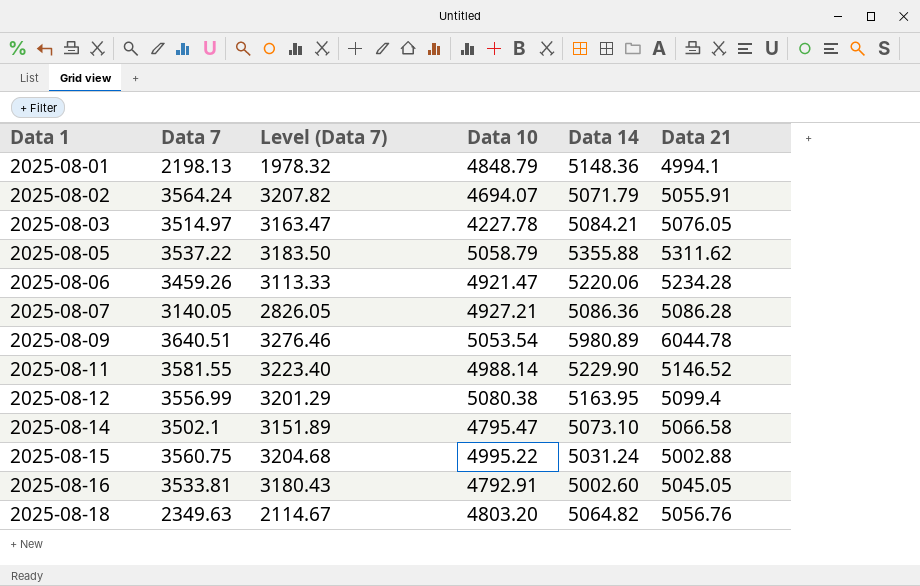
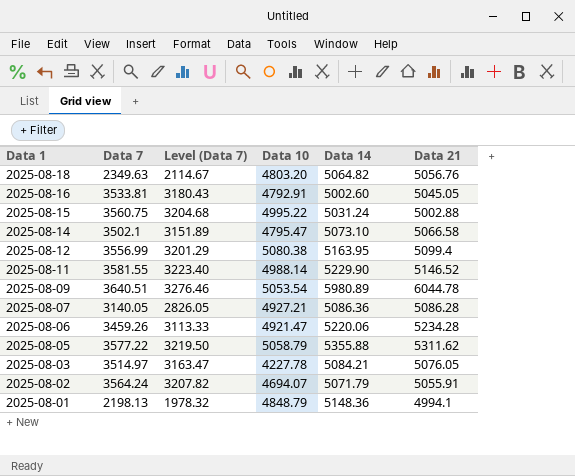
row order: Data 1 ascending -> Data 1 descending
2025-08-05 | Data 7: 3537.22 -> 3577.22
2025-08-05 | Level (Data 7): 3183.50 -> 3219.50

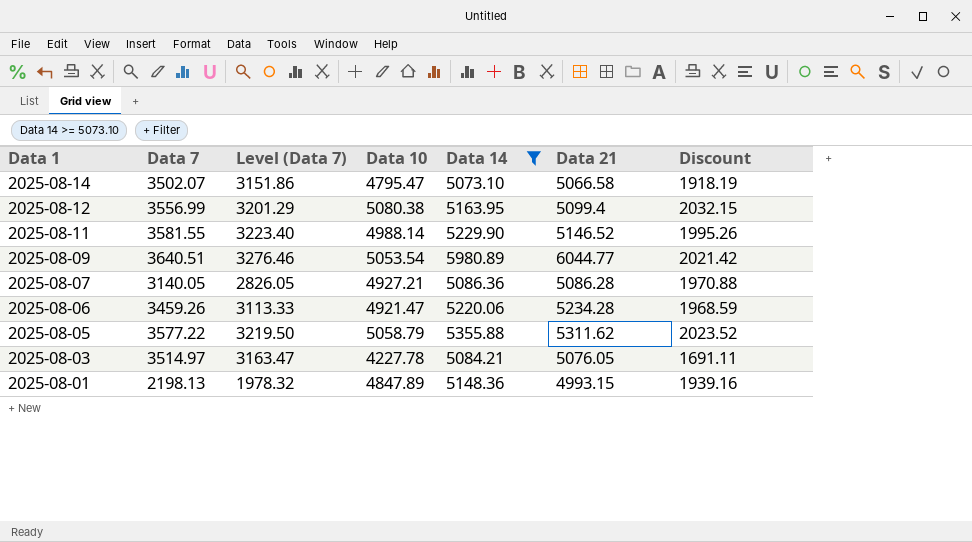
filter: none -> Data 14 >= 5073.10
column Discount | formula: none -> [Data 10] * 0.4
2025-08-14 | Data 7: 3502.1 -> 3502.07
2025-08-14 | Level (Data 7): 3151.89 -> 3151.86
2025-08-09 | Data 21: 6044.78 -> 6044.77
2025-08-01 | Data 10: 4848.79 -> 4847.89
2025-08-01 | Data 21: 4994.1 -> 4993.15

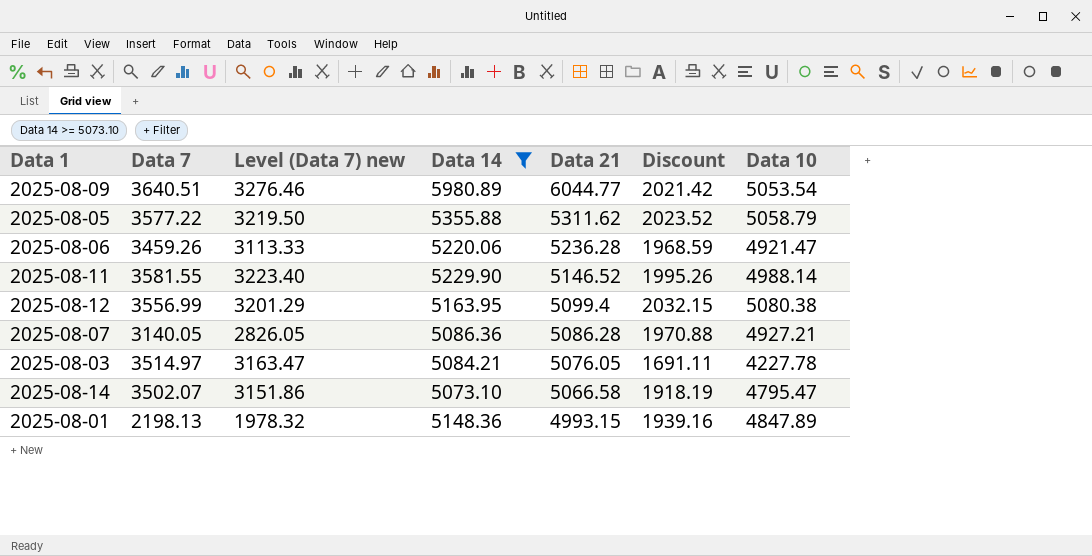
row order: Data 1 descending -> Data 21 descending
column name: Level (Data 7) -> Level (Data 7) new
column Data 10 | position: 4 -> 7
2025-08-06 | Data 21: 5234.28 -> 5236.28

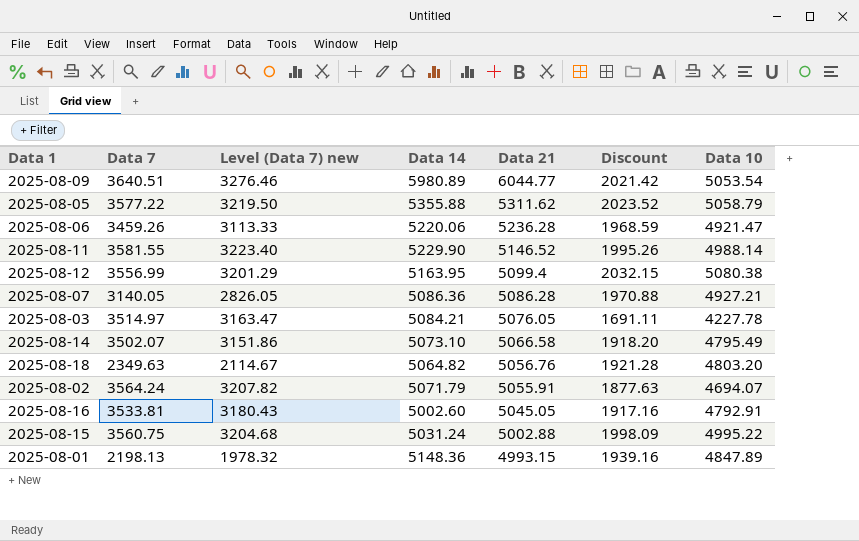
filter: Data 14 >= 5073.10 -> none
2025-08-14 | Discount: 1918.19 -> 1918.20
2025-08-14 | Data 10: 4795.47 -> 4795.49

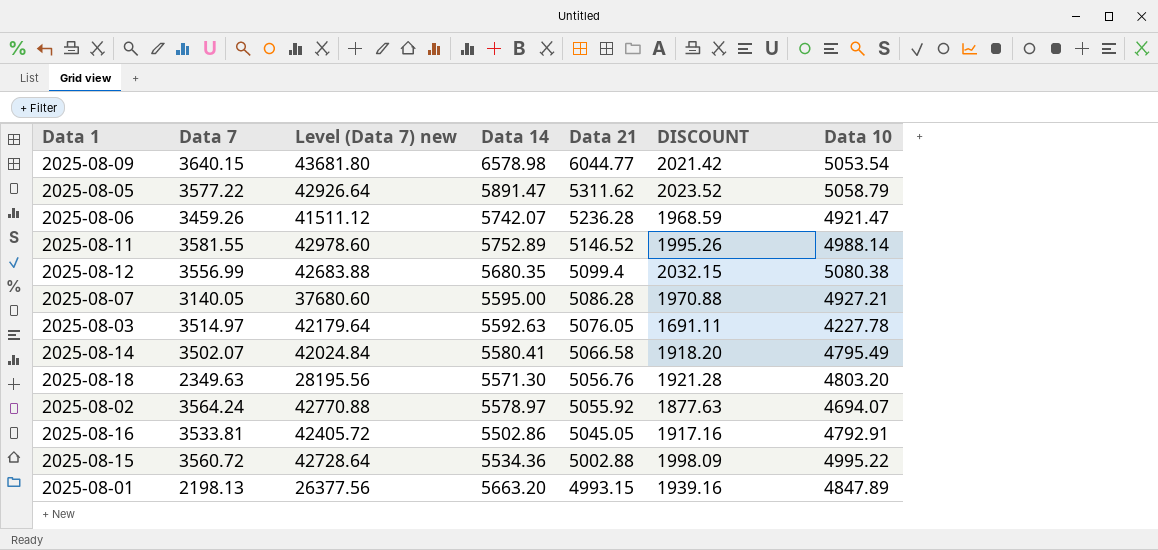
column Level (Data 7) new | formula: [Data 7] * 0.9 -> [Data 7] * 12
column name: Discount -> DISCOUNT
2025-08-09 | Data 7: 3640.51 -> 3640.15
2025-08-09 | Data 14: 5980.89 -> 6578.98
2025-08-05 | Data 14: 5355.88 -> 5891.47
2025-08-06 | Data 14: 5220.06 -> 5742.07
2025-08-11 | Data 14: 5229.90 -> 5752.89
2025-08-12 | Data 14: 5163.95 -> 5680.35
2025-08-07 | Data 14: 5086.36 -> 5595.00
2025-08-03 | Data 14: 5084.21 -> 5592.63
2025-08-14 | Data 14: 5073.10 -> 5580.41
2025-08-18 | Data 14: 5064.82 -> 5571.30
2025-08-02 | Data 14: 5071.79 -> 5578.97
2025-08-02 | Data 21: 5055.91 -> 5055.92
2025-08-16 | Data 14: 5002.60 -> 5502.86
2025-08-15 | Data 7: 3560.75 -> 3560.72
2025-08-15 | Data 14: 5031.24 -> 5534.36
2025-08-01 | Data 14: 5148.36 -> 5663.20

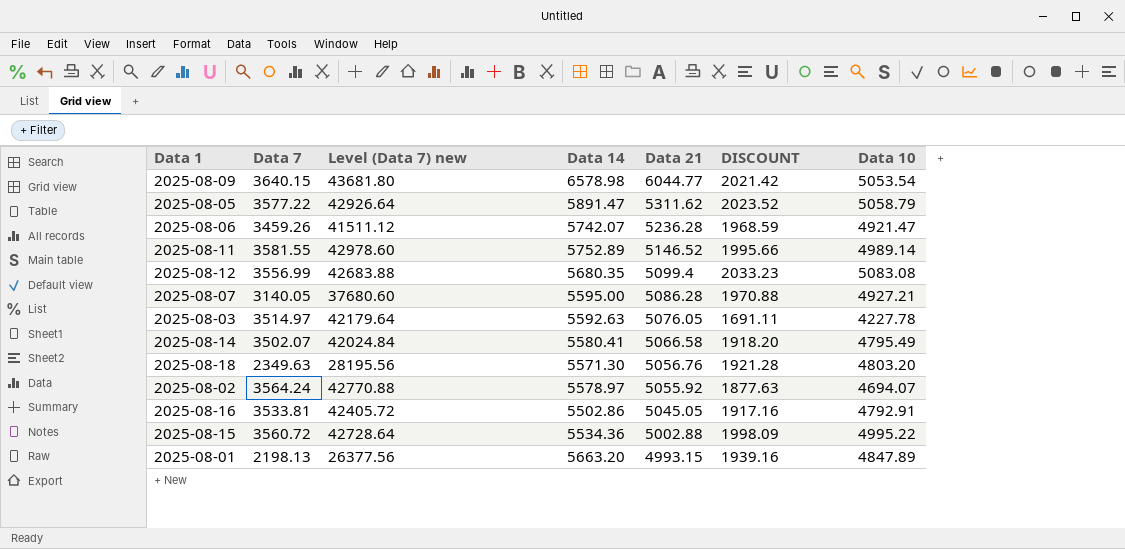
2025-08-11 | DISCOUNT: 1995.26 -> 1995.66
2025-08-11 | Data 10: 4988.14 -> 4989.14
2025-08-12 | DISCOUNT: 2032.15 -> 2033.23
2025-08-12 | Data 10: 5080.38 -> 5083.08

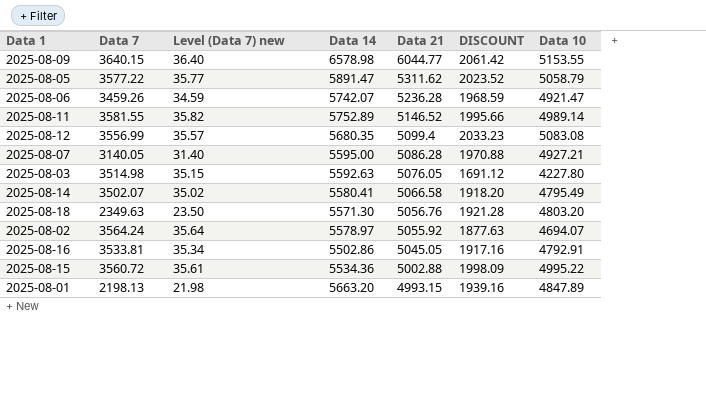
column Level (Data 7) new | formula: [Data 7] * 12 -> [Data 7] * 0.01
2025-08-09 | DISCOUNT: 2021.42 -> 2061.42
2025-08-09 | Data 10: 5053.54 -> 5153.55
2025-08-03 | Data 7: 3514.97 -> 3514.98
2025-08-03 | DISCOUNT: 1691.11 -> 1691.12
2025-08-03 | Data 10: 4227.78 -> 4227.80

